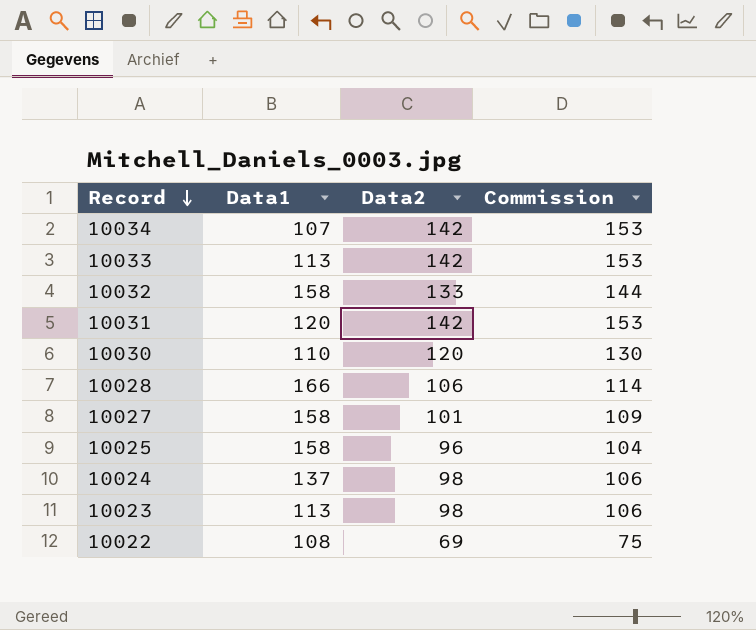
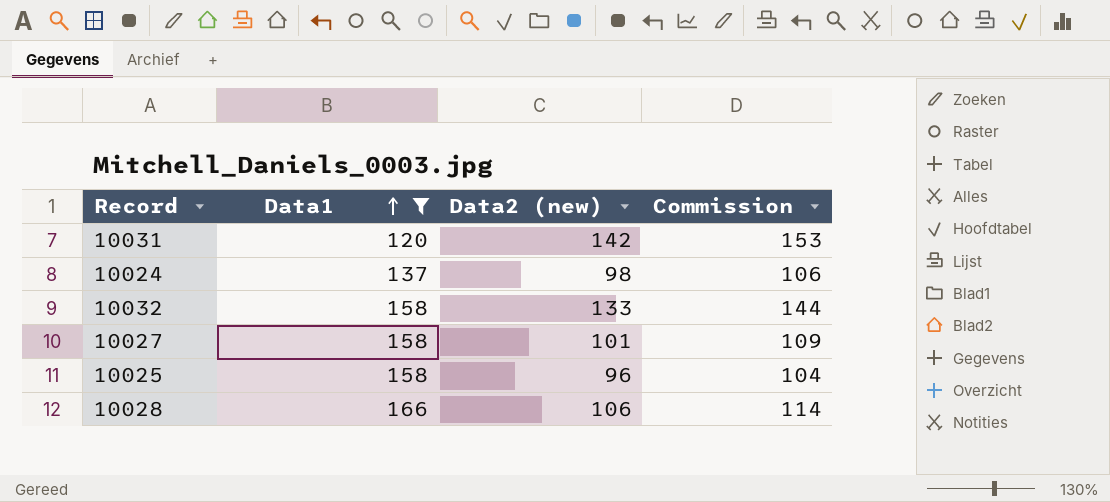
filter: none -> Data1 >= 120
row order: Record descending -> Data1 ascending
column name: Data2 -> Data2 (new)

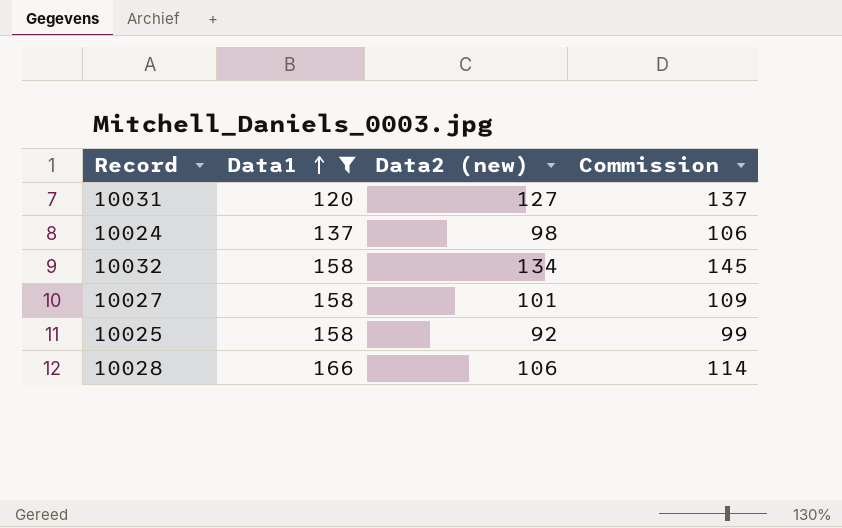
10031 | Data2 (new): 142 -> 127
10031 | Commission: 153 -> 137
10032 | Data2 (new): 133 -> 134
10032 | Commission: 144 -> 145
10025 | Data2 (new): 96 -> 92
10025 | Commission: 104 -> 99

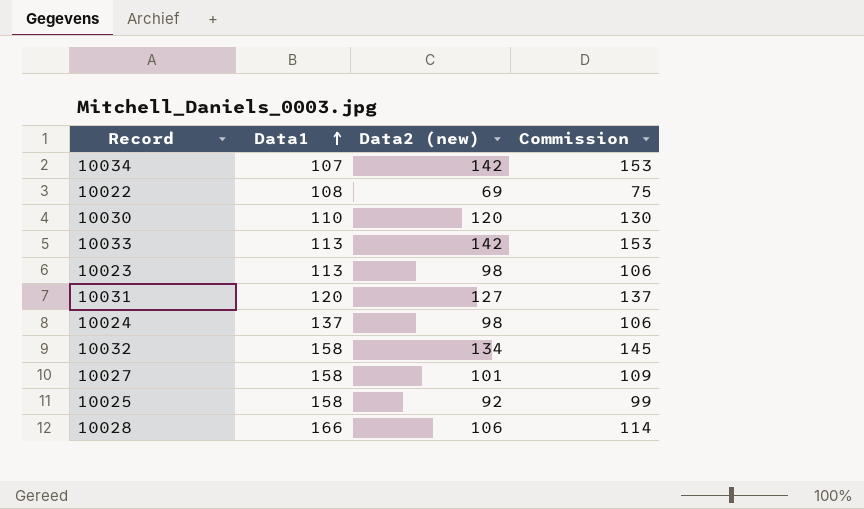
filter: Data1 >= 120 -> none

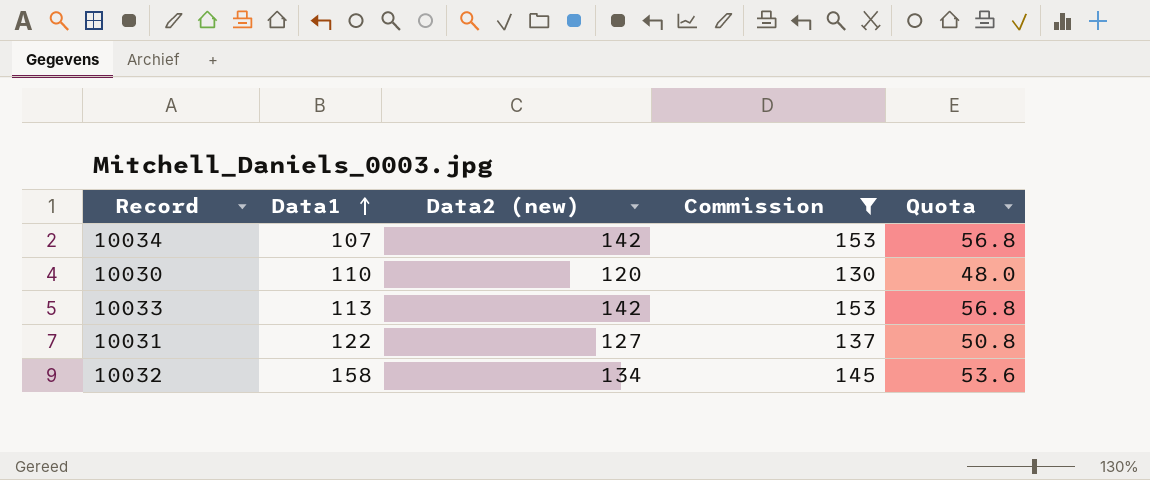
filter: none -> Commission >= 130
column Quota | formula: none -> [Data2 (new)] * 0.4
10031 | Data1: 120 -> 122

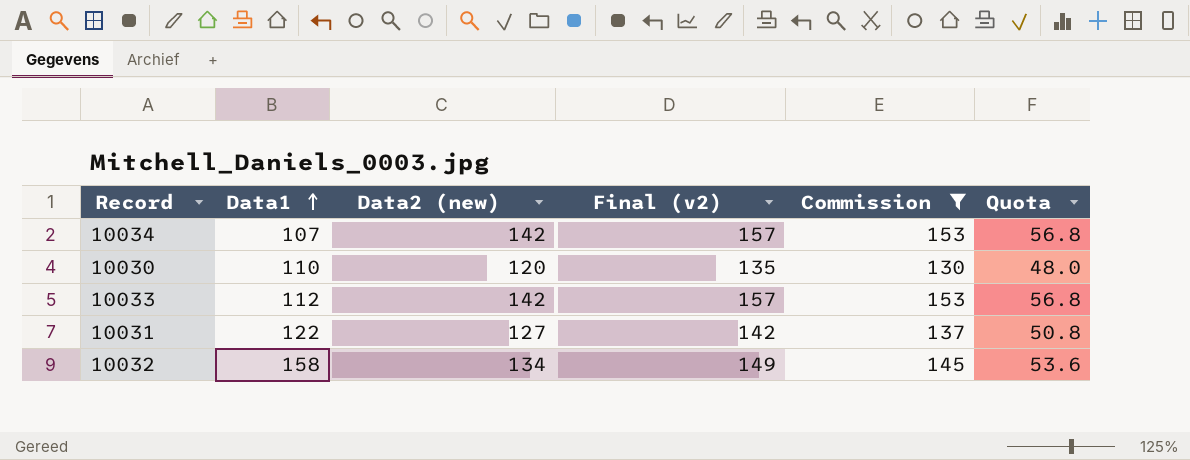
column Final (v2) | formula: none -> [Data2 (new)] + 15
10033 | Data1: 113 -> 112

